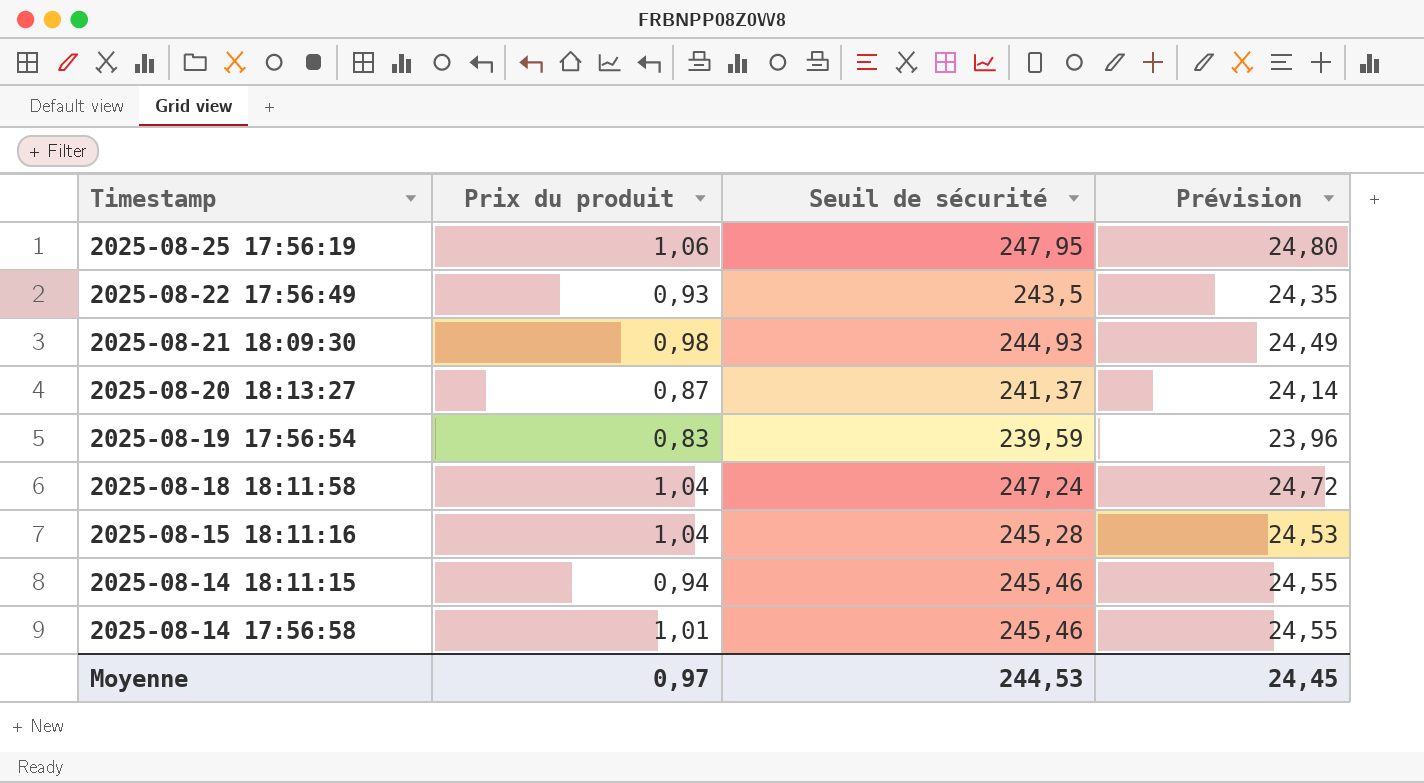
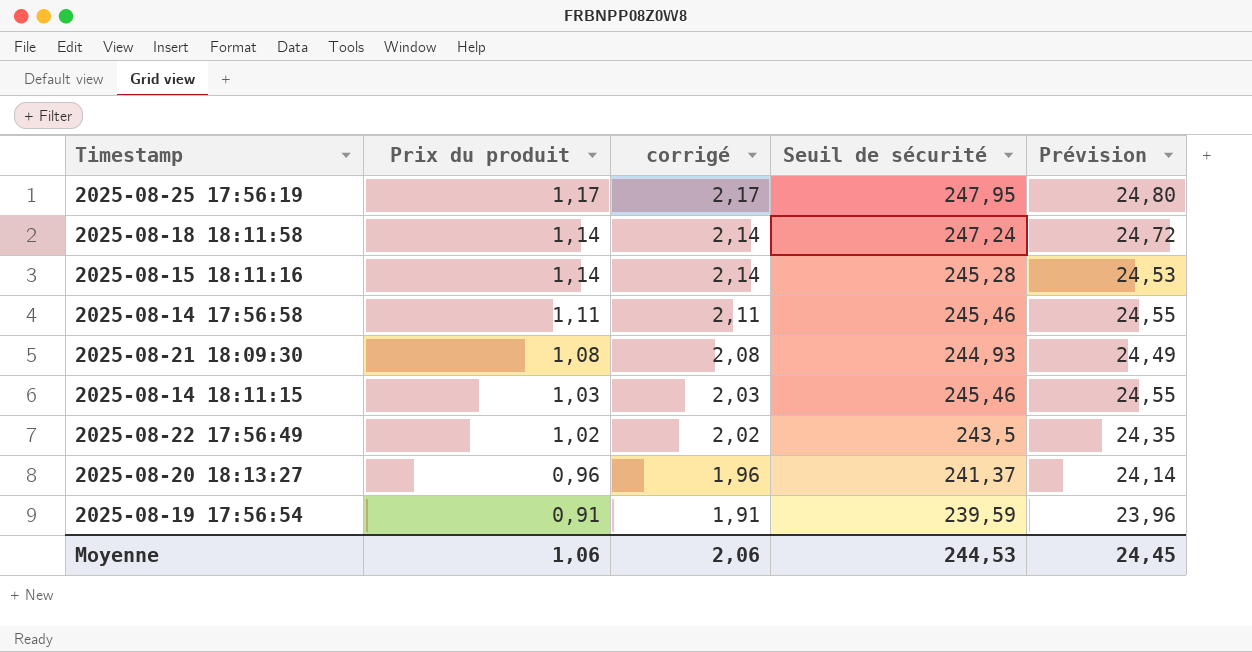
row order: Timestamp descending -> Prix du produit descending
column corrigé | formula: none -> [Prix du produit] + 1
2025-08-25 17:56:19 | Prix du produit: 1,06 -> 1,17
2025-08-18 18:11:58 | Prix du produit: 1,04 -> 1,14
2025-08-15 18:11:16 | Prix du produit: 1,04 -> 1,14
2025-08-14 17:56:58 | Prix du produit: 1,01 -> 1,11
2025-08-21 18:09:30 | Prix du produit: 0,98 -> 1,08
2025-08-14 18:11:15 | Prix du produit: 0,94 -> 1,03
2025-08-22 17:56:49 | Prix du produit: 0,93 -> 1,02
2025-08-20 18:13:27 | Prix du produit: 0,87 -> 0,96
2025-08-19 17:56:54 | Prix du produit: 0,83 -> 0,91
Moyenne | Prix du produit: 0,97 -> 1,06

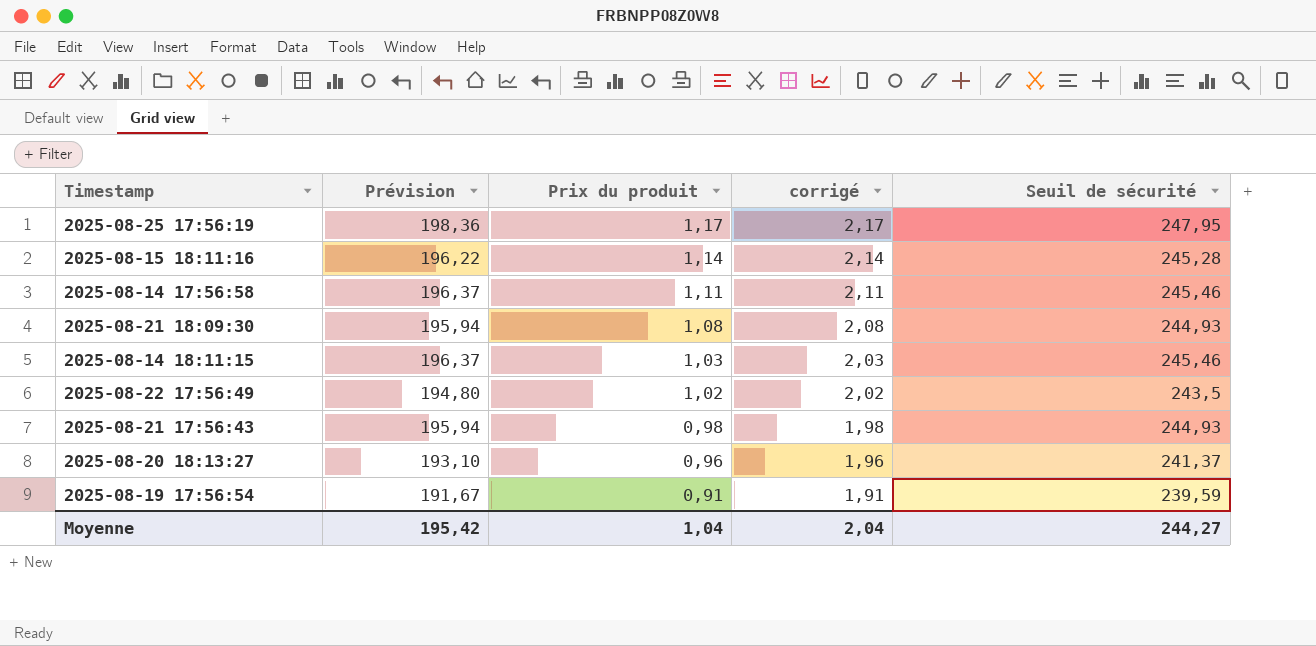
column Prévision | formula: [Seuil de sécurité] * 0,1 -> [Seuil de sécurité] * 0,8
column Prévision | position: 5 -> 2
row 2025-08-18 18:11:58: 1,14 | 2,14 | 247,24 | 24,72 -> none
row 2025-08-21 17:56:43: none -> 195,94 | 0,98 | 1,98 | 244,93
Moyenne | Prévision: 24,45 -> 195,42
Moyenne | Prix du produit: 1,06 -> 1,04
Moyenne | corrigé: 2,06 -> 2,04
Moyenne | Seuil de sécurité: 244,53 -> 244,27

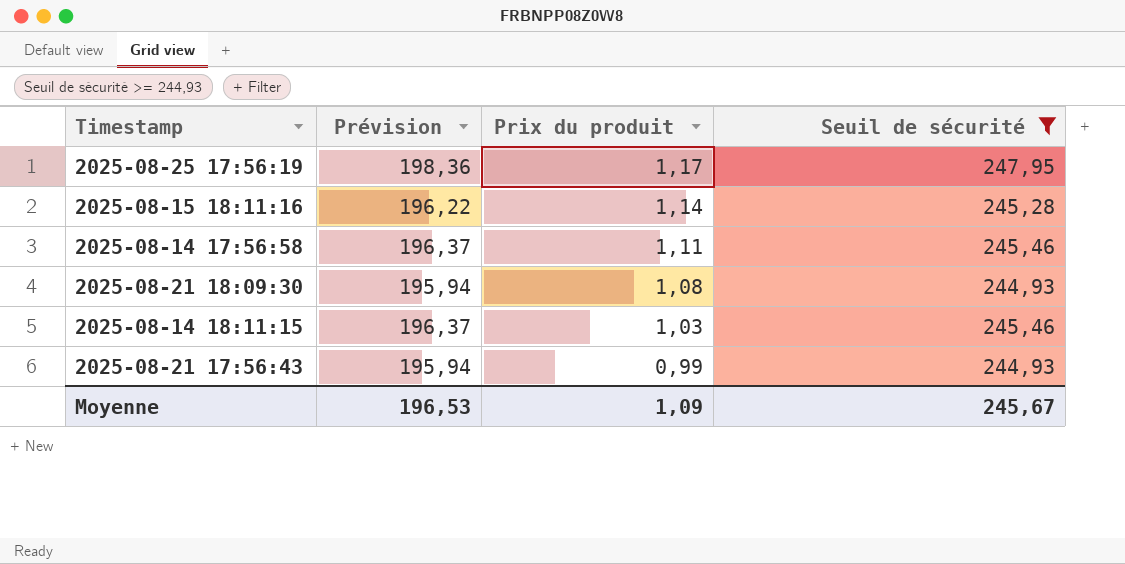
filter: none -> Seuil de sécurité >= 244,93
column corrigé | formula: [Prix du produit] + 1 -> none
2025-08-21 17:56:43 | Prix du produit: 0,98 -> 0,99
Moyenne | Prévision: 195,42 -> 196,53
Moyenne | Prix du produit: 1,04 -> 1,09
Moyenne | Seuil de sécurité: 244,27 -> 245,67

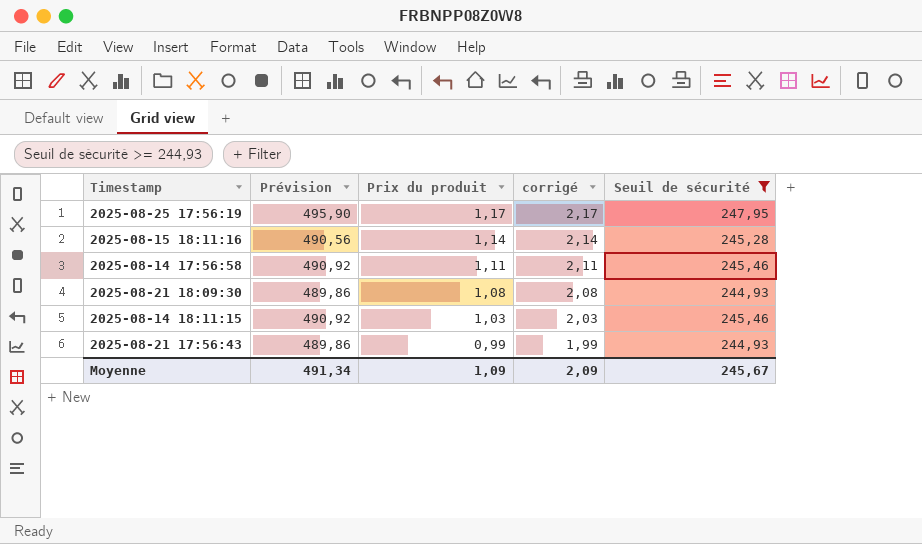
column Prévision | formula: [Seuil de sécurité] * 0,8 -> [Seuil de sécurité] * 2
column corrigé | formula: none -> [Prix du produit] + 1
Moyenne | Prévision: 196,53 -> 491,34

